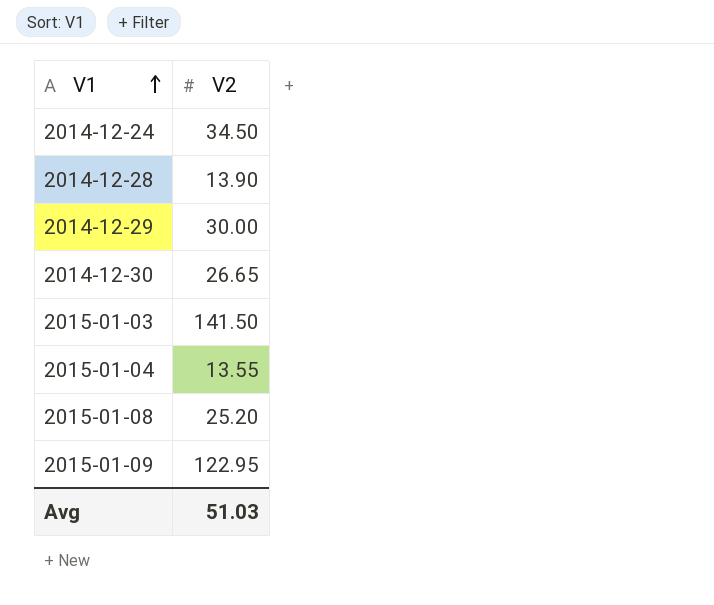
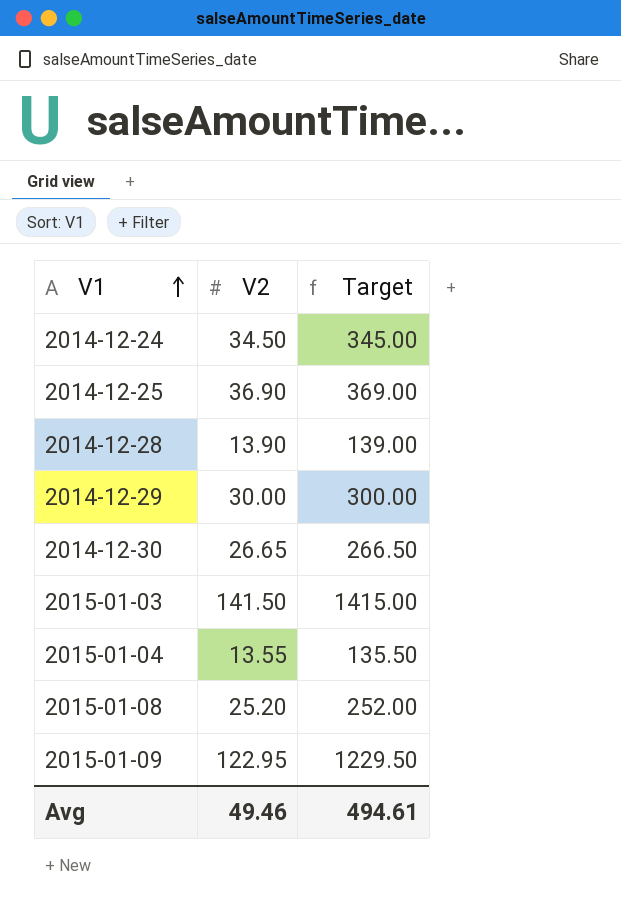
column Target | formula: none -> [V2] * 10
row 2014-12-25: none -> 36.90 | 369.00
Avg | V2: 51.03 -> 49.46

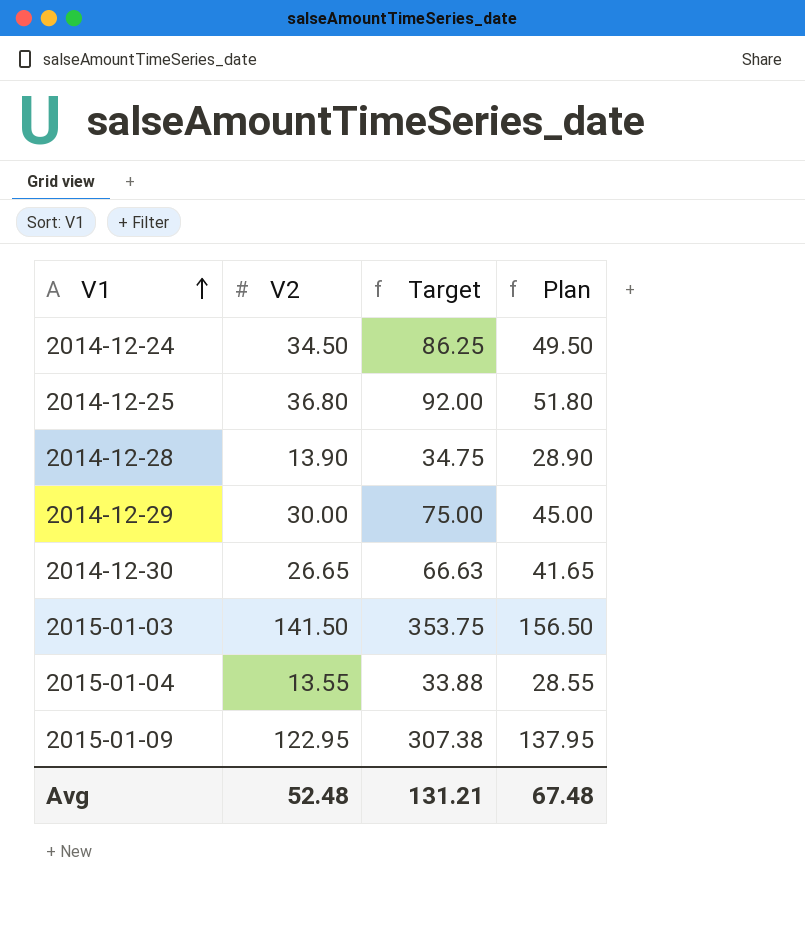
column Target | formula: [V2] * 10 -> [V2] * 2.5
column Plan | formula: none -> [V2] + 15
row 2015-01-08: 25.20 | 252.00 -> none
2014-12-25 | V2: 36.90 -> 36.80
Avg | V2: 49.46 -> 52.48
Avg | Target: 494.61 -> 131.21

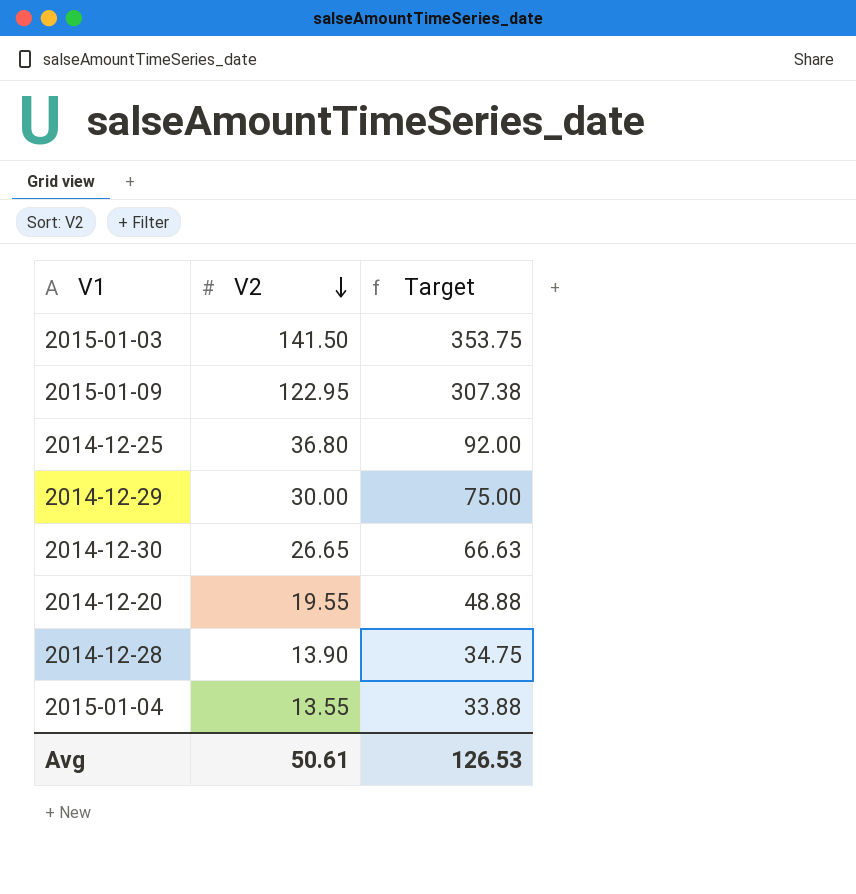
row order: V1 ascending -> V2 descending
column Plan | formula: [V2] + 15 -> none
row 2014-12-24: 34.50 | 86.25 | 49.50 -> none
row 2014-12-20: none -> 19.55 | 48.88
Avg | V2: 52.48 -> 50.61
Avg | Target: 131.21 -> 126.53

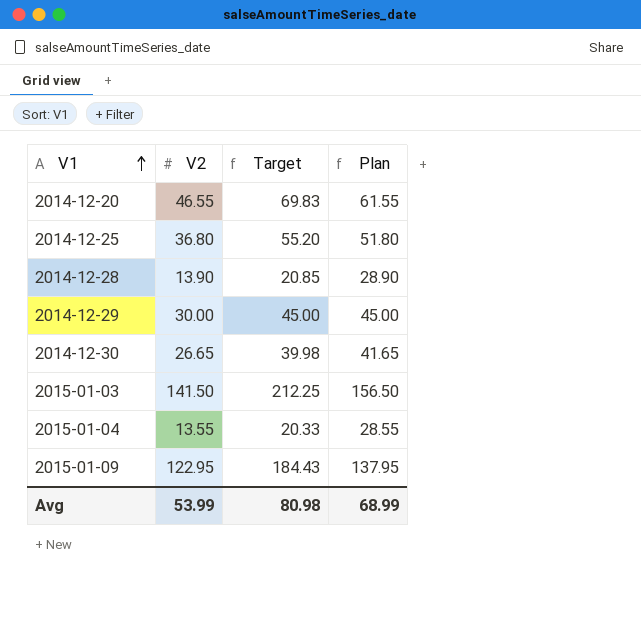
row order: V2 descending -> V1 ascending
column Target | formula: [V2] * 2.5 -> [V2] * 1.5
column Plan | formula: none -> [V2] + 15
2014-12-20 | V2: 19.55 -> 46.55
Avg | V2: 50.61 -> 53.99
Avg | Target: 126.53 -> 80.98

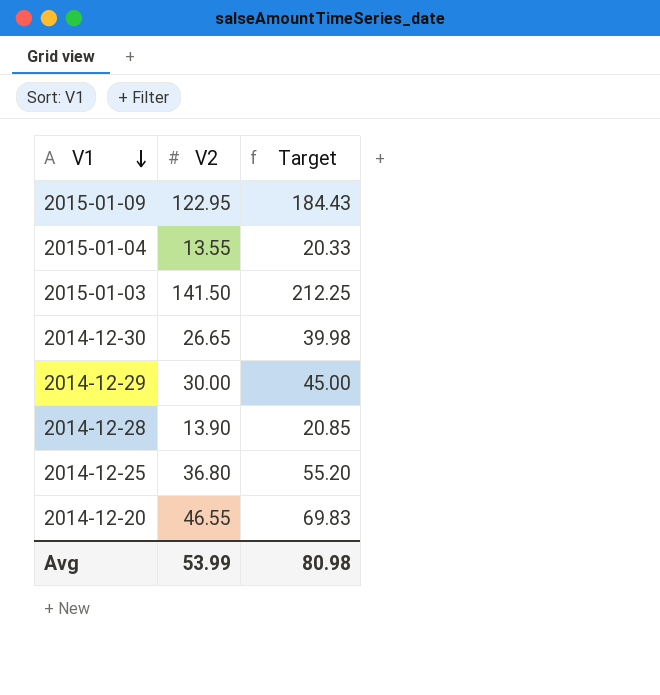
row order: V1 ascending -> V1 descending
column Plan | formula: [V2] + 15 -> none

